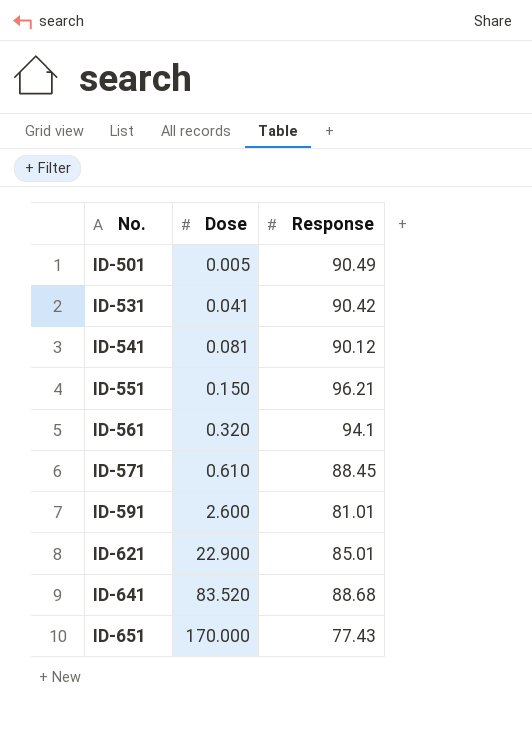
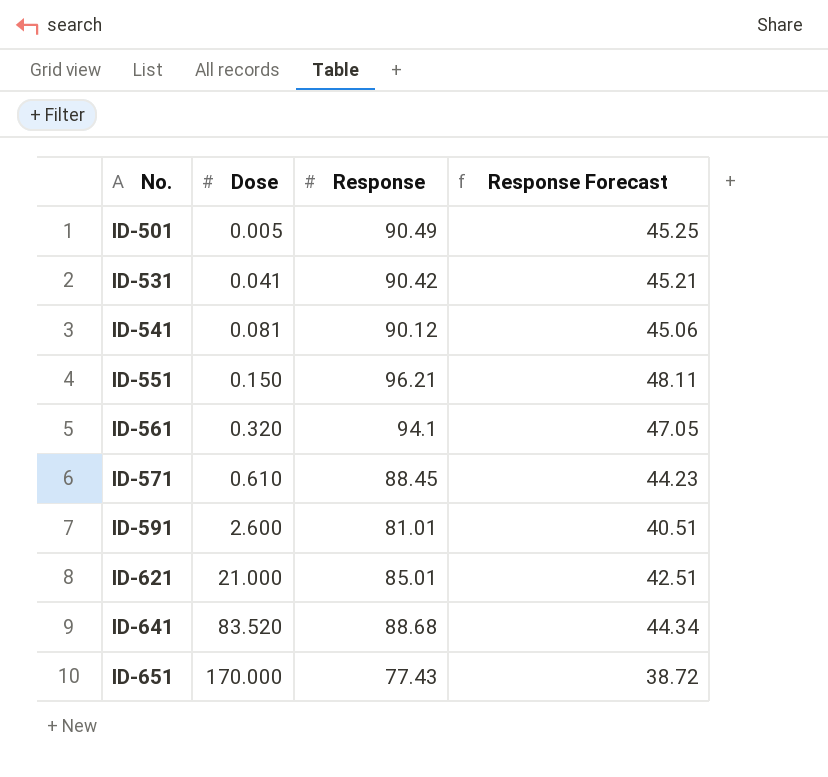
column Response Forecast | formula: none -> [Response] * 0.5
ID-621 | Dose: 22.900 -> 21.000

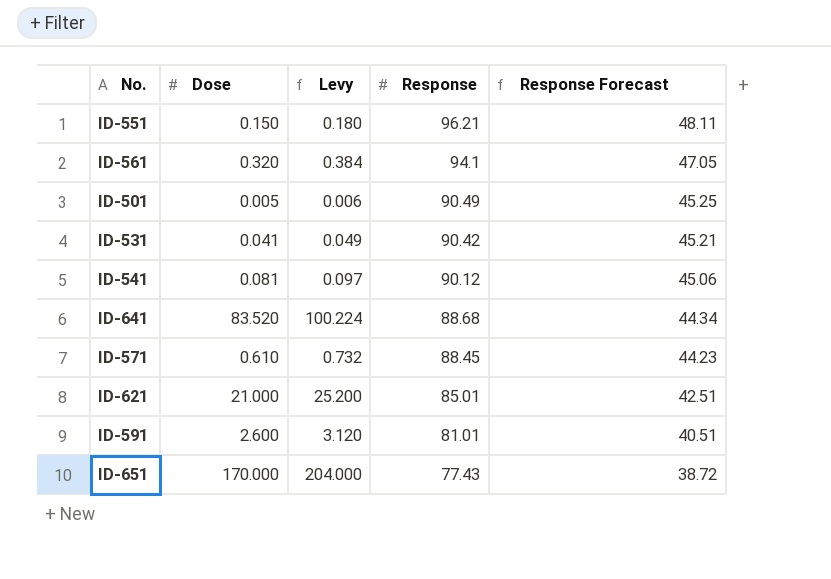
row order: No. ascending -> Response descending
column Levy | formula: none -> [Dose] * 1.2

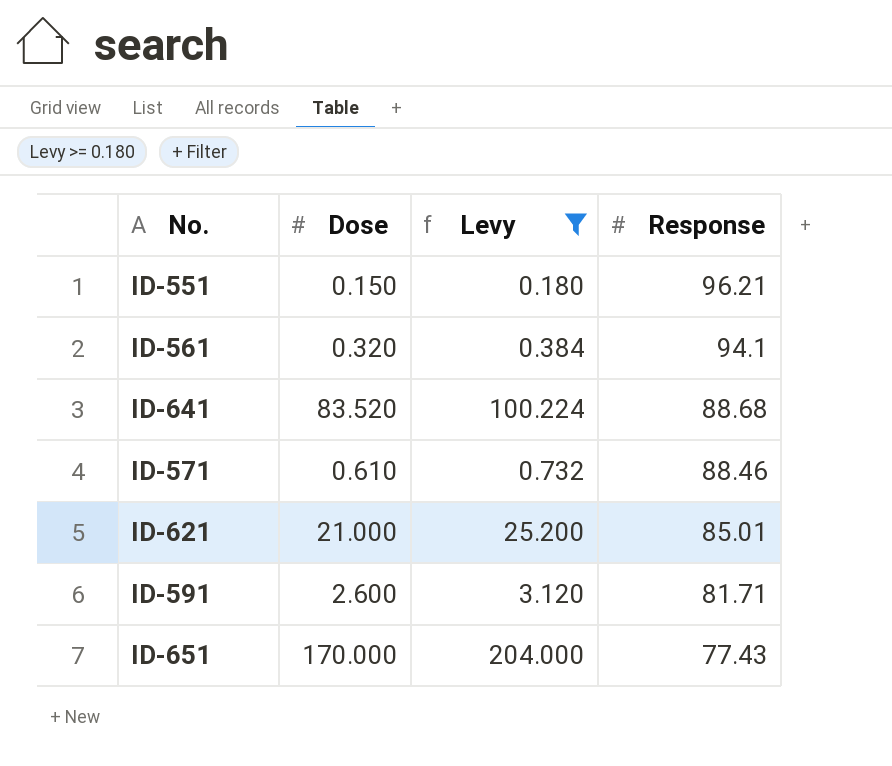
filter: none -> Levy >= 0.180
column Response Forecast | formula: [Response] * 0.5 -> none
ID-571 | Response: 88.45 -> 88.46
ID-591 | Response: 81.01 -> 81.71

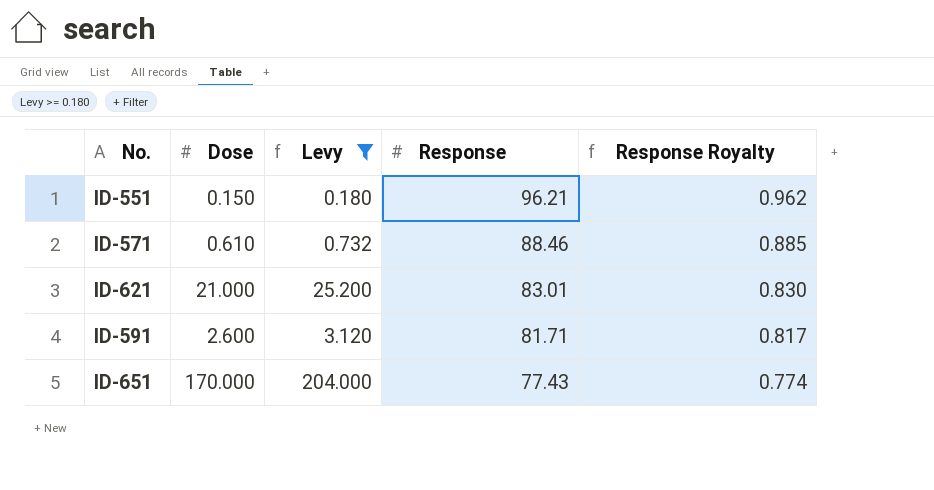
column Response Royalty | formula: none -> [Response] * 0.01
row ID-561: 0.320 | 0.384 | 94.1 -> none
row ID-641: 83.520 | 100.224 | 88.68 -> none
ID-621 | Response: 85.01 -> 83.01

